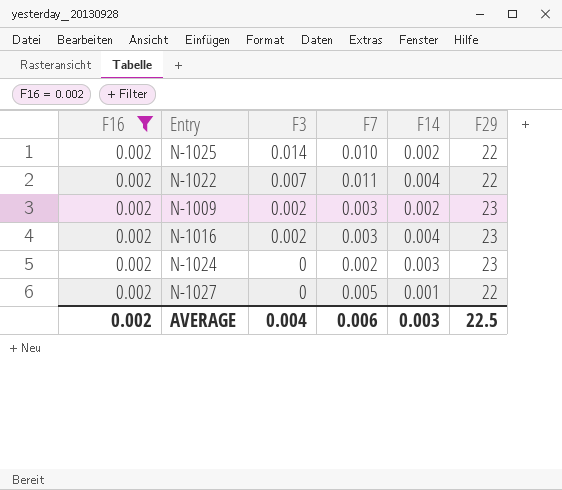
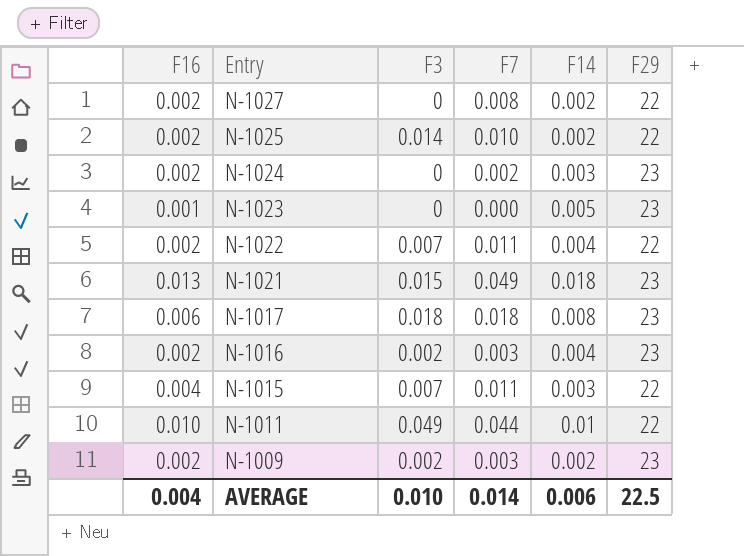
filter: F16 = 0.002 -> none
row order: F3 descending -> Entry descending
N-1027 | F7: 0.005 -> 0.008
N-1027 | F14: 0.001 -> 0.002
AVERAGE | F16: 0.002 -> 0.004
AVERAGE | F3: 0.004 -> 0.010
AVERAGE | F7: 0.006 -> 0.014
AVERAGE | F14: 0.003 -> 0.006

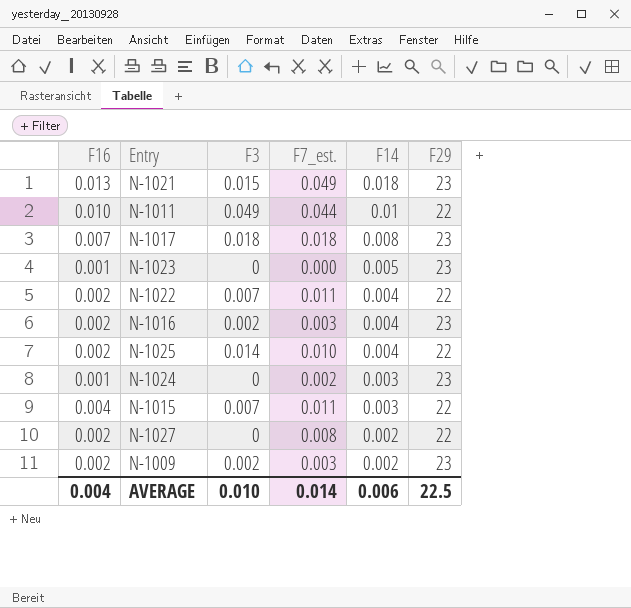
row order: Entry descending -> F14 descending
column name: F7 -> F7_est.
N-1017 | F16: 0.006 -> 0.007
N-1025 | F14: 0.002 -> 0.004
N-1024 | F16: 0.002 -> 0.001

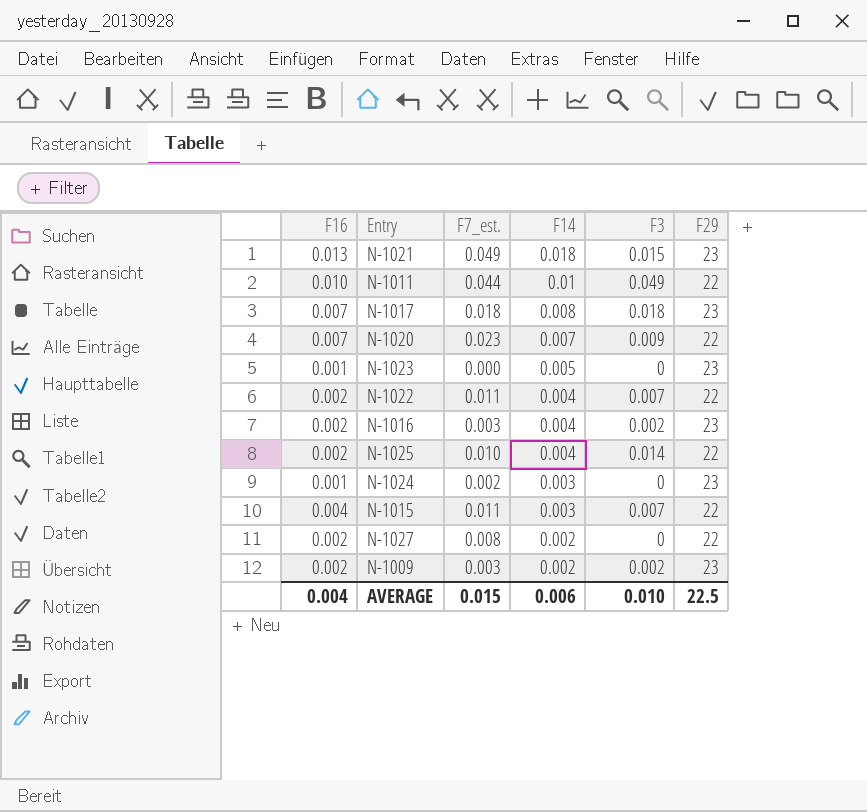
column F3 | position: 3 -> 5
row N-1020: none -> 0.007 | 0.023 | 0.007 | 0.009 | 22
AVERAGE | F7_est.: 0.014 -> 0.015

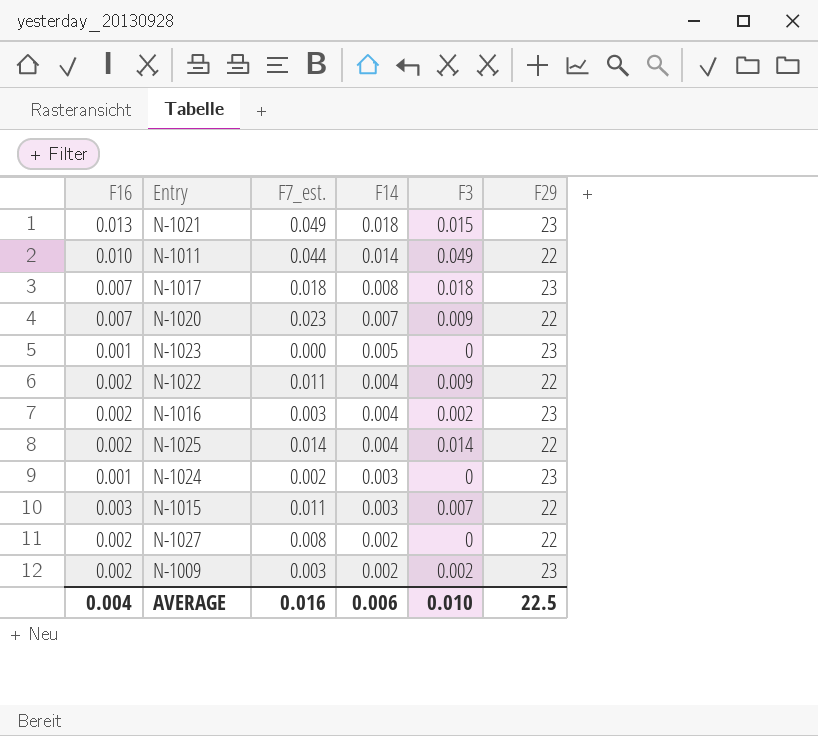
N-1011 | F14: 0.01 -> 0.014
N-1022 | F3: 0.007 -> 0.009
N-1025 | F7_est.: 0.010 -> 0.014
N-1015 | F16: 0.004 -> 0.003
AVERAGE | F7_est.: 0.015 -> 0.016

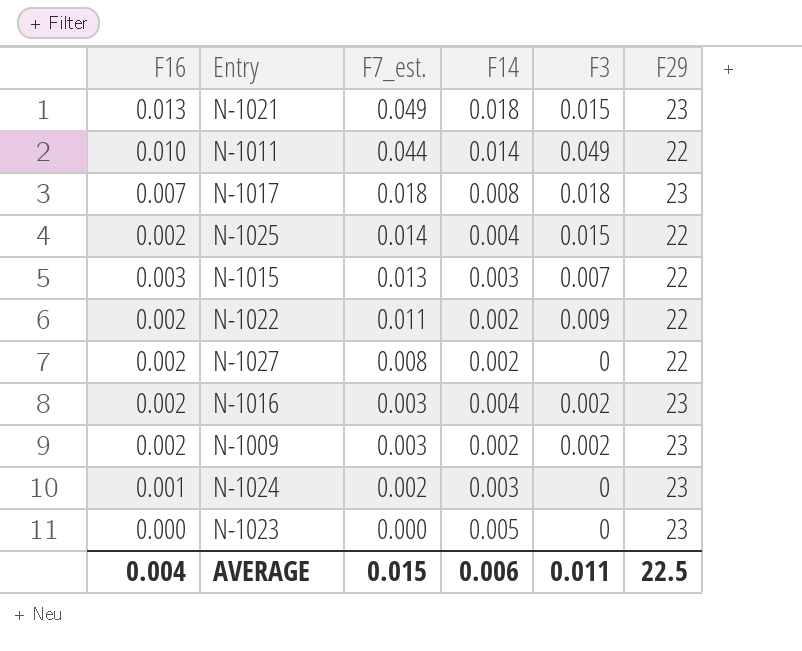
row order: F14 descending -> F7_est. descending
row N-1020: 0.007 | 0.023 | 0.007 | 0.009 | 22 -> none
N-1025 | F3: 0.014 -> 0.015
N-1015 | F7_est.: 0.011 -> 0.013
N-1022 | F14: 0.004 -> 0.002
N-1023 | F16: 0.001 -> 0.000
AVERAGE | F7_est.: 0.016 -> 0.015
AVERAGE | F3: 0.010 -> 0.011

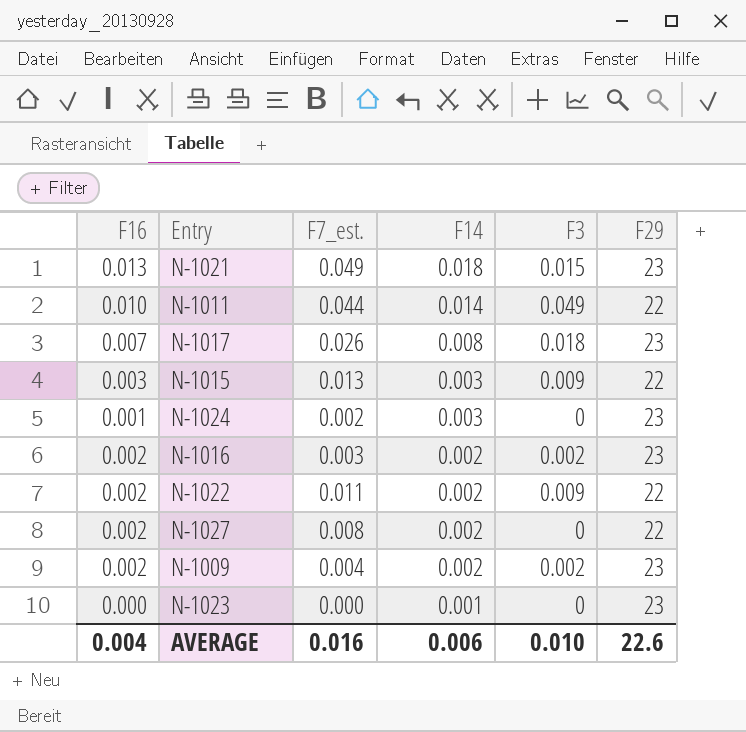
row order: F7_est. descending -> F14 descending
row N-1025: 0.002 | 0.014 | 0.004 | 0.015 | 22 -> none
N-1017 | F7_est.: 0.018 -> 0.026
N-1015 | F3: 0.007 -> 0.009
N-1016 | F14: 0.004 -> 0.002
N-1009 | F7_est.: 0.003 -> 0.004
N-1023 | F14: 0.005 -> 0.001
AVERAGE | F7_est.: 0.015 -> 0.016
AVERAGE | F3: 0.011 -> 0.010
AVERAGE | F29: 22.5 -> 22.6

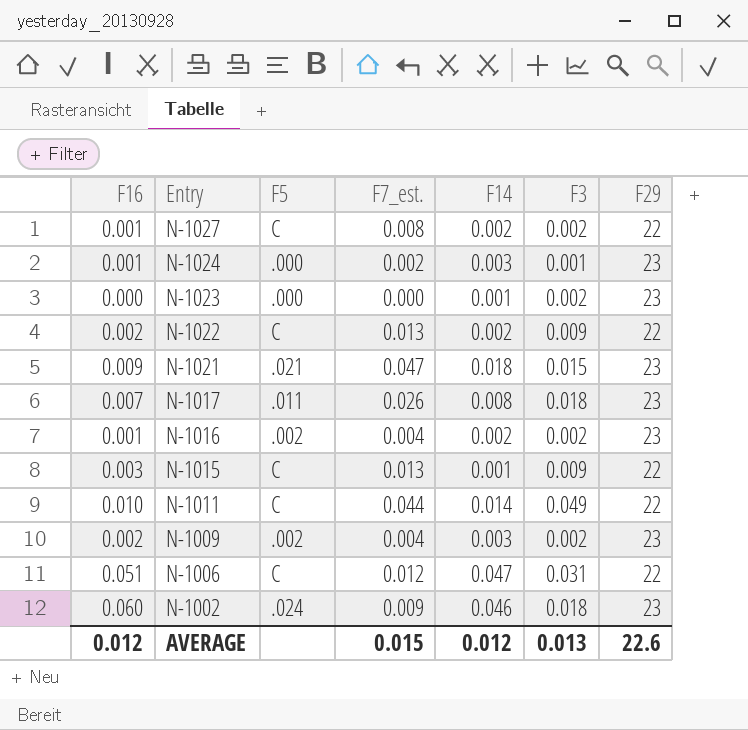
row order: F14 descending -> Entry descending
column F5 | position: none -> 3
N-1027 | F16: 0.002 -> 0.001
N-1027 | F3: 0 -> 0.002
N-1024 | F3: 0 -> 0.001
N-1023 | F3: 0 -> 0.002
N-1022 | F7_est.: 0.011 -> 0.013
N-1021 | F16: 0.013 -> 0.009
N-1021 | F7_est.: 0.049 -> 0.047
N-1016 | F16: 0.002 -> 0.001
N-1016 | F7_est.: 0.003 -> 0.004
N-1015 | F14: 0.003 -> 0.001
N-1009 | F14: 0.002 -> 0.003
row N-1006: none -> 0.051 | C | 0.012 | 0.047 | 0.031 | 22
row N-1002: none -> 0.060 | .024 | 0.009 | 0.046 | 0.018 | 23
AVERAGE | F16: 0.004 -> 0.012
AVERAGE | F7_est.: 0.016 -> 0.015
AVERAGE | F14: 0.006 -> 0.012
AVERAGE | F3: 0.010 -> 0.013

